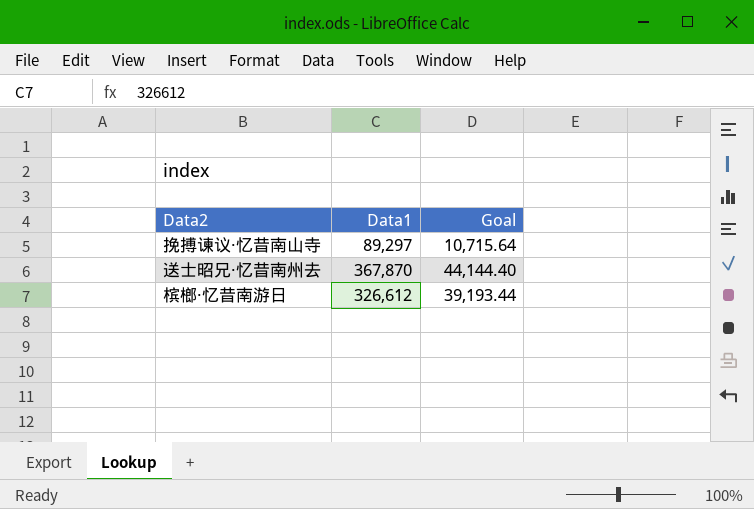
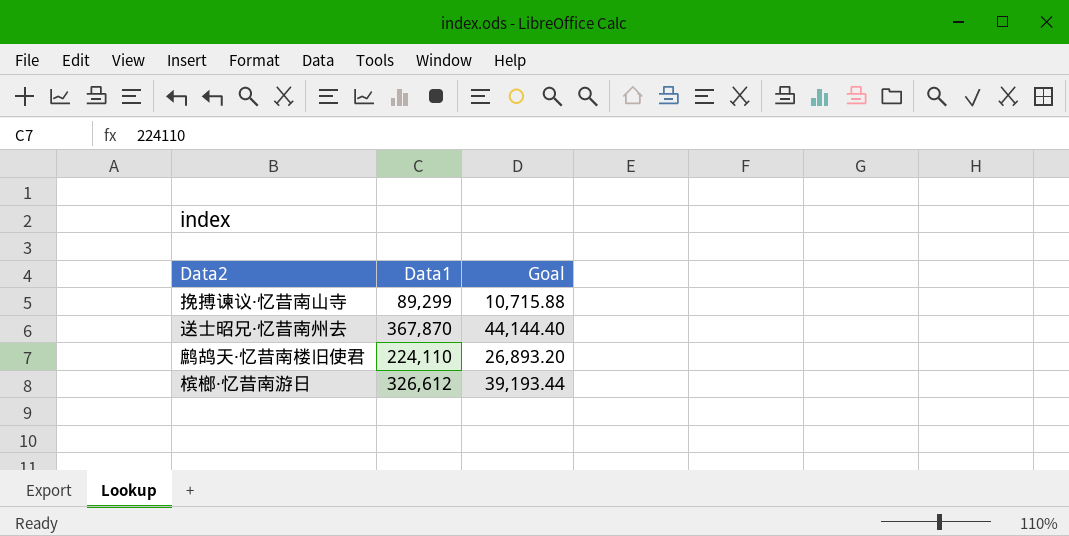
挽搏谏议·忆昔南山寺 | Data1: 89,297 -> 89,299
挽搏谏议·忆昔南山寺 | Goal: 10,715.64 -> 10,715.88
row 鹧鸪天·忆昔南楼旧使君: none -> 224,110 | 26,893.20

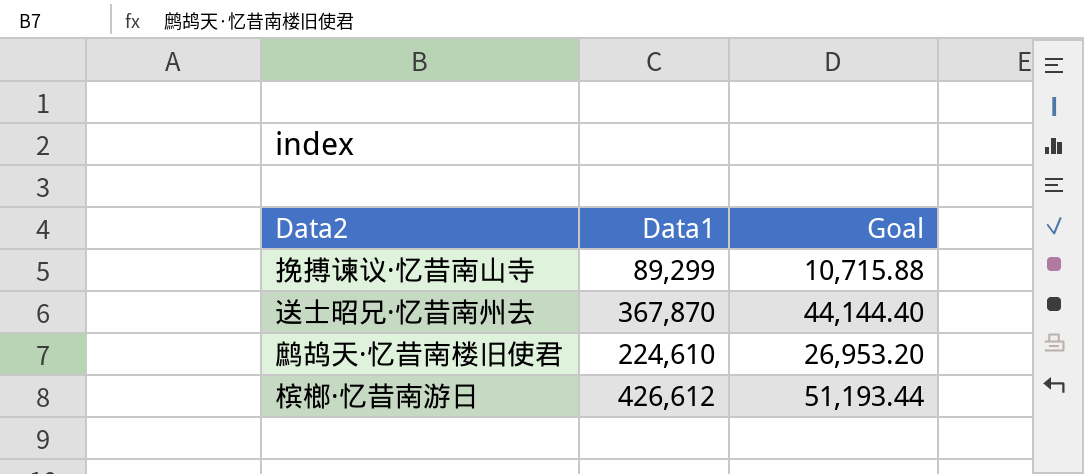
鹧鸪天·忆昔南楼旧使君 | Data1: 224,110 -> 224,610
鹧鸪天·忆昔南楼旧使君 | Goal: 26,893.20 -> 26,953.20
槟榔·忆昔南游日 | Data1: 326,612 -> 426,612
槟榔·忆昔南游日 | Goal: 39,193.44 -> 51,193.44

